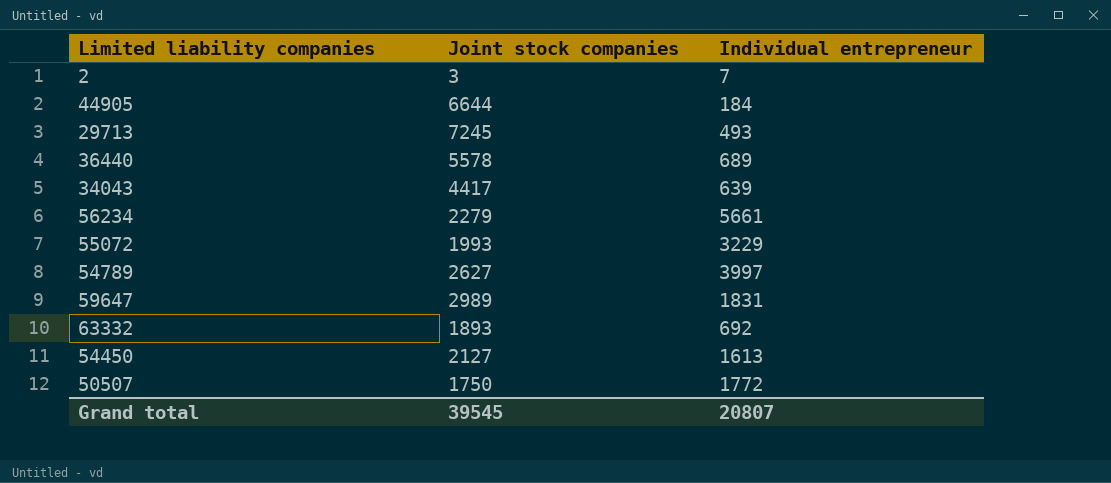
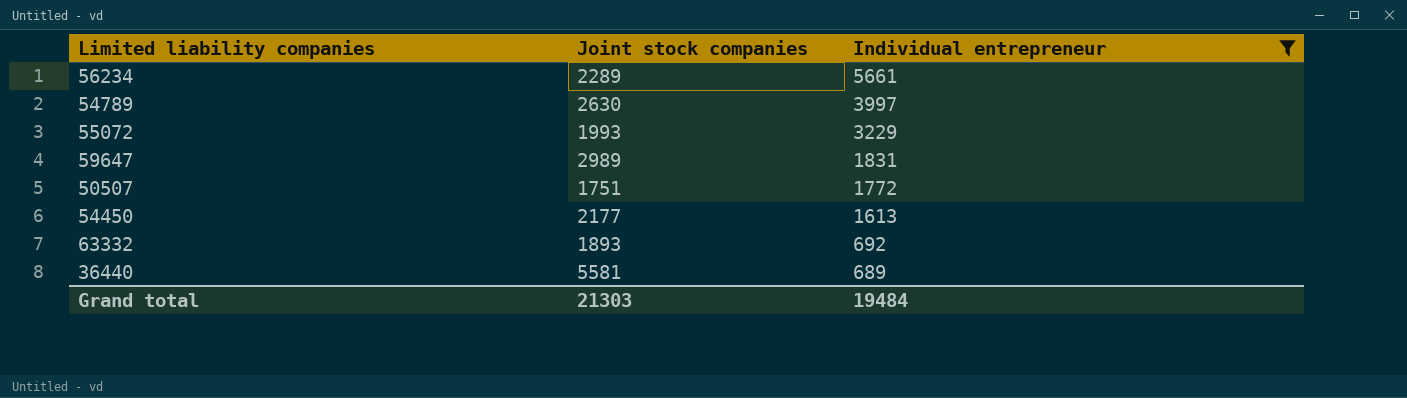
filter: none -> Individual entrepreneur >= 689
row order: none -> Individual entrepreneur descending
56234 | Joint stock companies: 2279 -> 2289
54789 | Joint stock companies: 2627 -> 2630
50507 | Joint stock companies: 1750 -> 1751
54450 | Joint stock companies: 2127 -> 2177
36440 | Joint stock companies: 5578 -> 5581
Grand total | Joint stock companies: 39545 -> 21303
Grand total | Individual entrepreneur: 20807 -> 19484

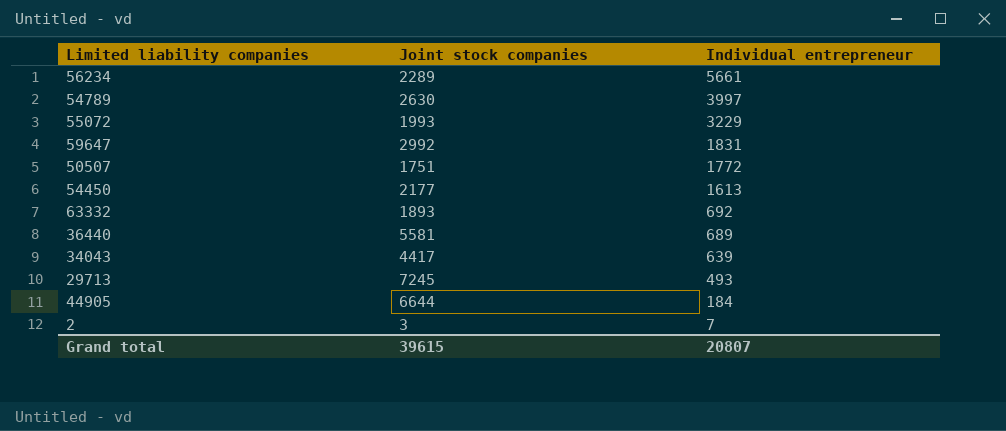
filter: Individual entrepreneur >= 689 -> none
59647 | Joint stock companies: 2989 -> 2992
Grand total | Joint stock companies: 21303 -> 39615
Grand total | Individual entrepreneur: 19484 -> 20807

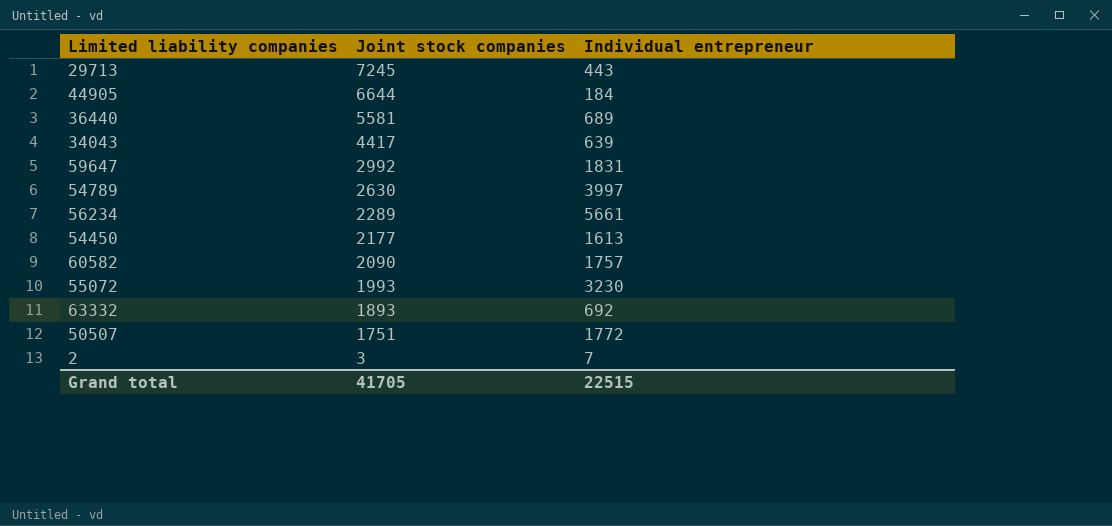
row order: Individual entrepreneur descending -> Joint stock companies descending
29713 | Individual entrepreneur: 493 -> 443
row 60582: none -> 2090 | 1757
55072 | Individual entrepreneur: 3229 -> 3230
Grand total | Joint stock companies: 39615 -> 41705
Grand total | Individual entrepreneur: 20807 -> 22515

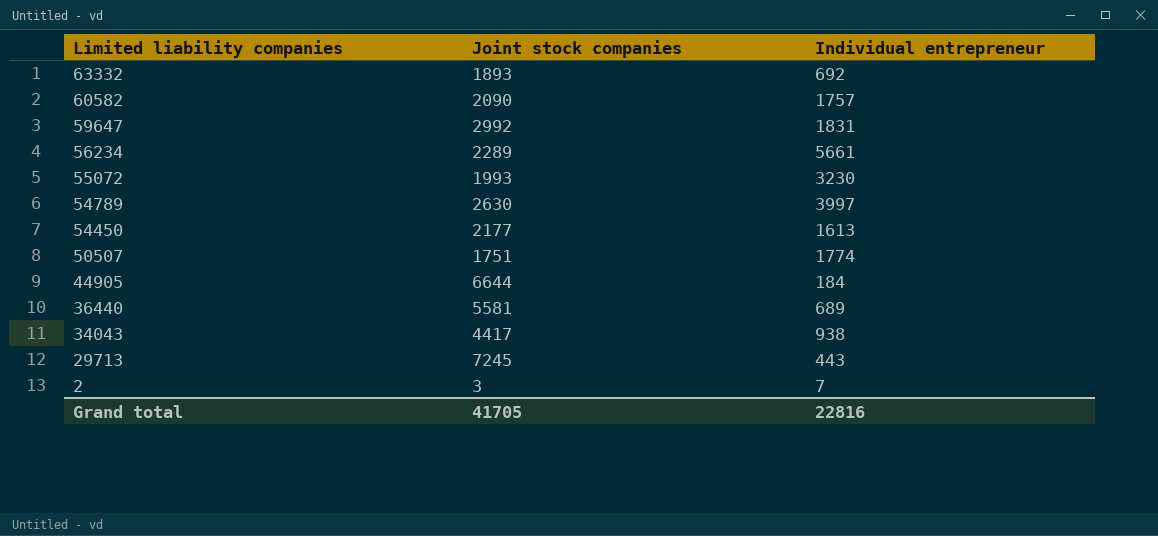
row order: Joint stock companies descending -> Limited liability companies descending
50507 | Individual entrepreneur: 1772 -> 1774
34043 | Individual entrepreneur: 639 -> 938
Grand total | Individual entrepreneur: 22515 -> 22816

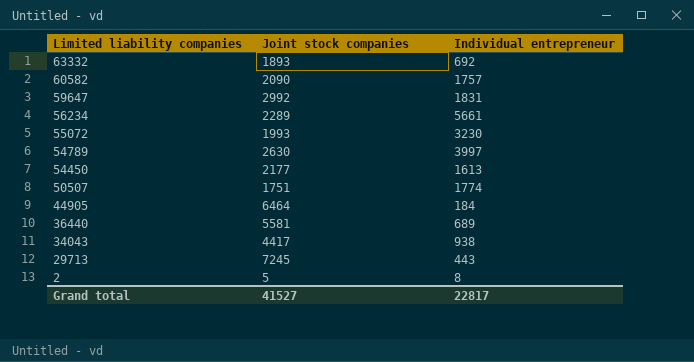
44905 | Joint stock companies: 6644 -> 6464
2 | Joint stock companies: 3 -> 5
2 | Individual entrepreneur: 7 -> 8
Grand total | Joint stock companies: 41705 -> 41527
Grand total | Individual entrepreneur: 22816 -> 22817

